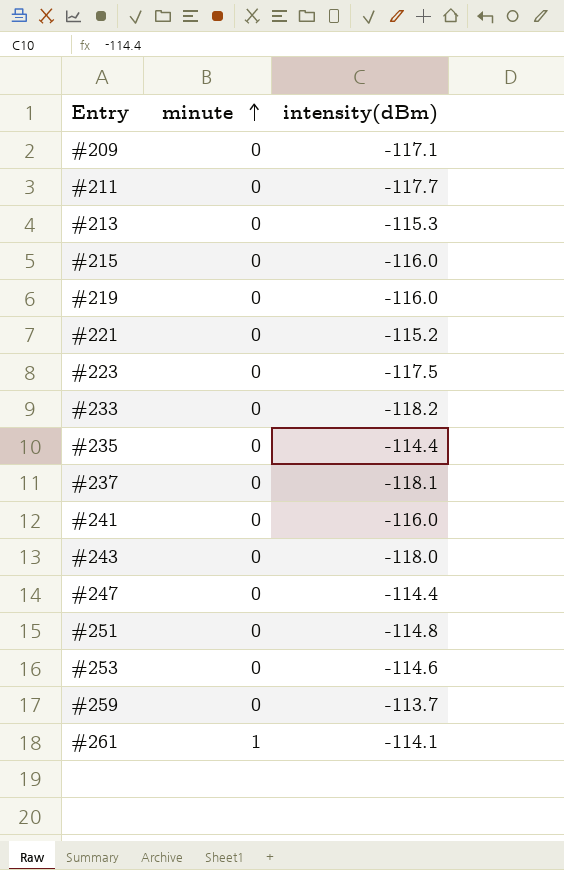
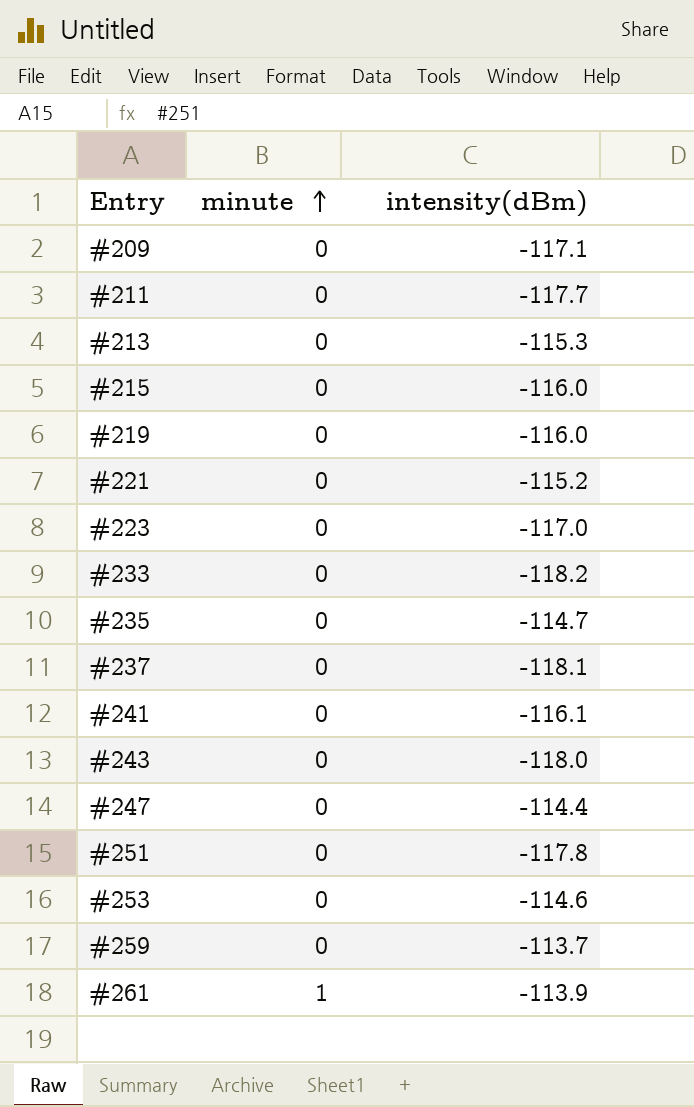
#223 | intensity(dBm): -117.5 -> -117.0
#235 | intensity(dBm): -114.4 -> -114.7
#241 | intensity(dBm): -116.0 -> -116.1
#251 | intensity(dBm): -114.8 -> -117.8
#261 | intensity(dBm): -114.1 -> -113.9

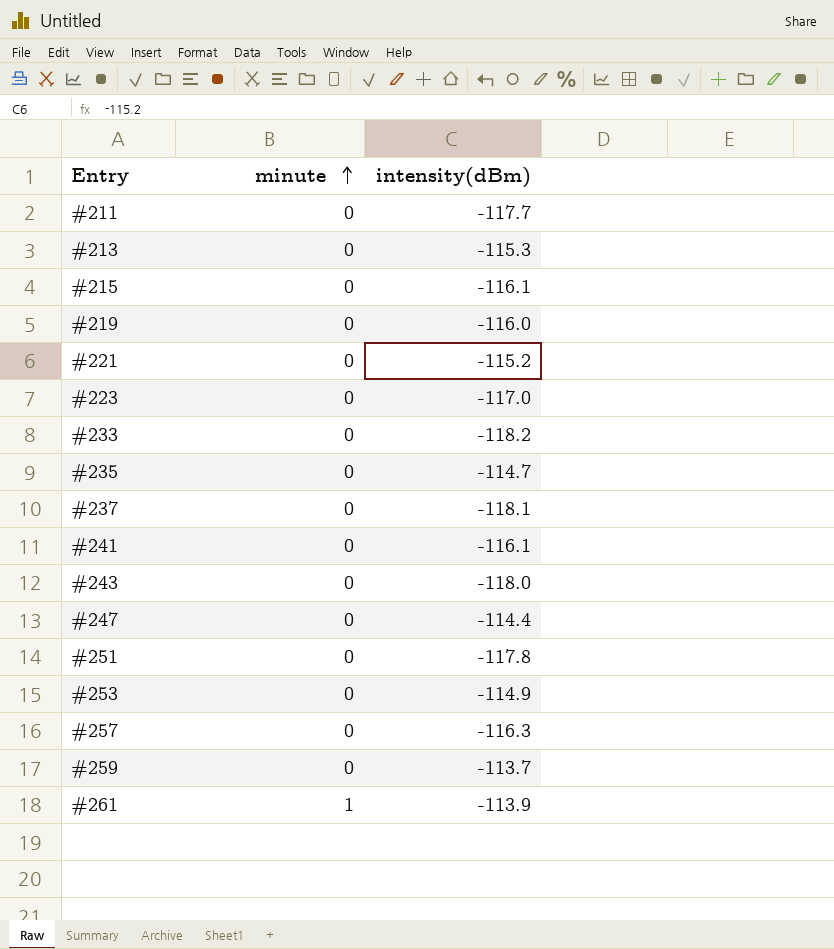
row #209: 0 | -117.1 -> none
#215 | intensity(dBm): -116.0 -> -116.1
#253 | intensity(dBm): -114.6 -> -114.9
row #257: none -> 0 | -116.3

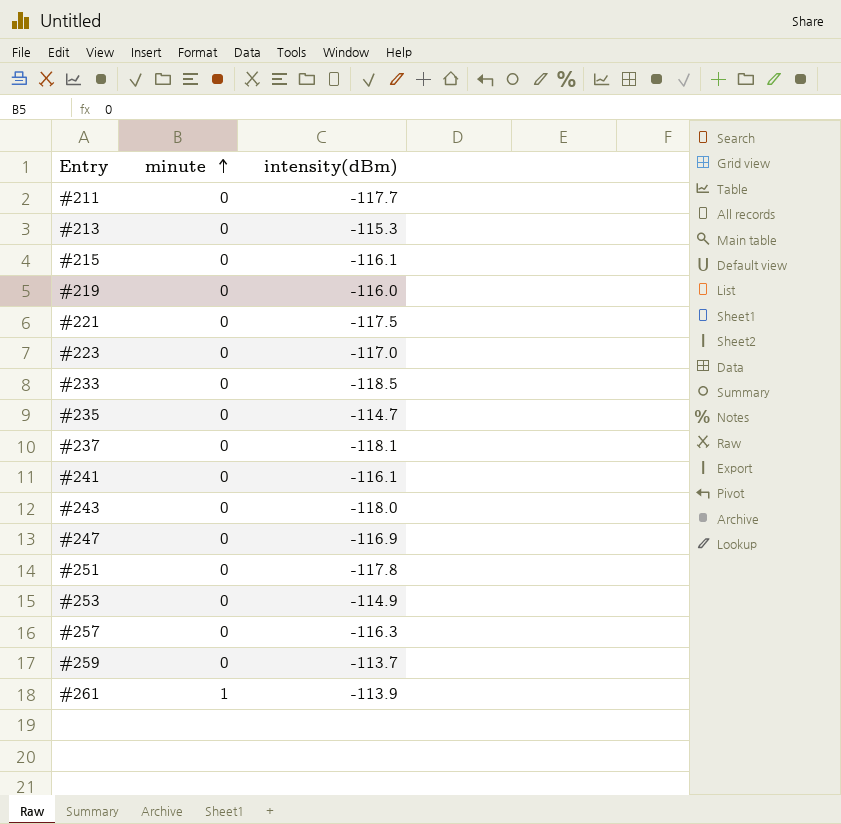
#221 | intensity(dBm): -115.2 -> -117.5
#233 | intensity(dBm): -118.2 -> -118.5
#247 | intensity(dBm): -114.4 -> -116.9

